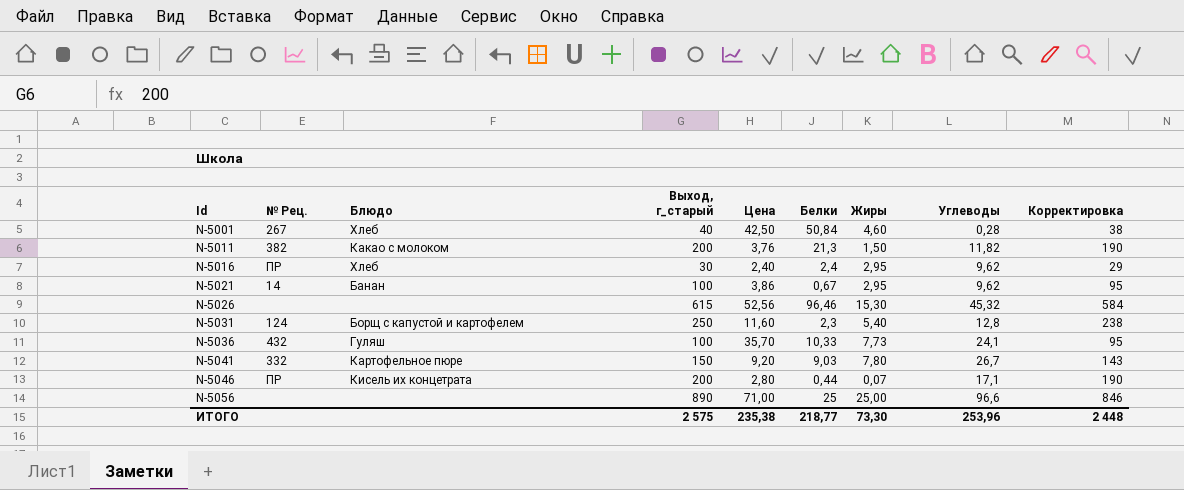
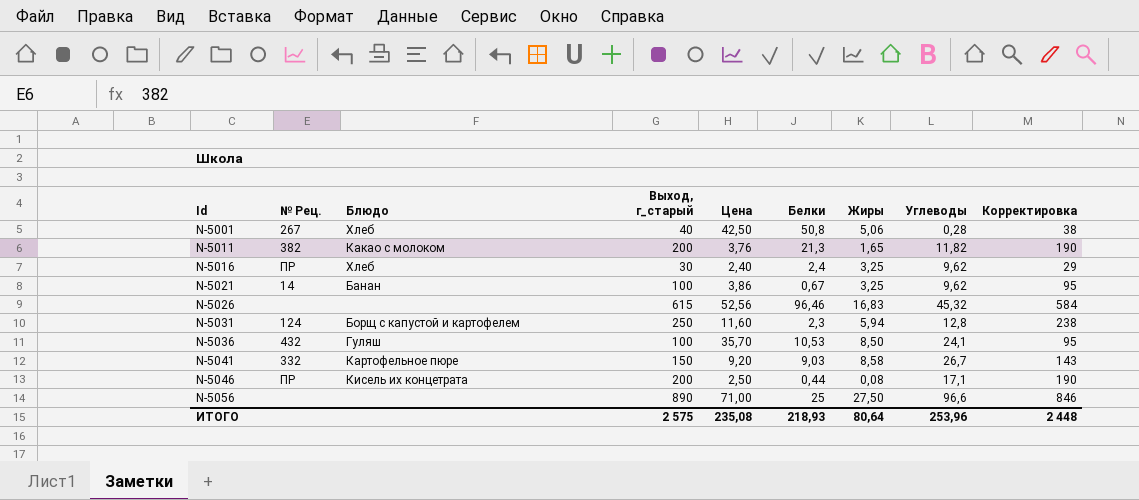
N-5001 | Белки: 50,84 -> 50,8
N-5001 | Жиры: 4,60 -> 5,06
N-5011 | Жиры: 1,50 -> 1,65
N-5016 | Жиры: 2,95 -> 3,25
N-5021 | Жиры: 2,95 -> 3,25
N-5026 | Жиры: 15,30 -> 16,83
N-5031 | Жиры: 5,40 -> 5,94
N-5036 | Белки: 10,33 -> 10,53
N-5036 | Жиры: 7,73 -> 8,50
N-5041 | Жиры: 7,80 -> 8,58
N-5046 | Цена: 2,80 -> 2,50
N-5046 | Жиры: 0,07 -> 0,08
N-5056 | Жиры: 25,00 -> 27,50
ИТОГО | Цена: 235,38 -> 235,08
ИТОГО | Белки: 218,77 -> 218,93
ИТОГО | Жиры: 73,30 -> 80,64

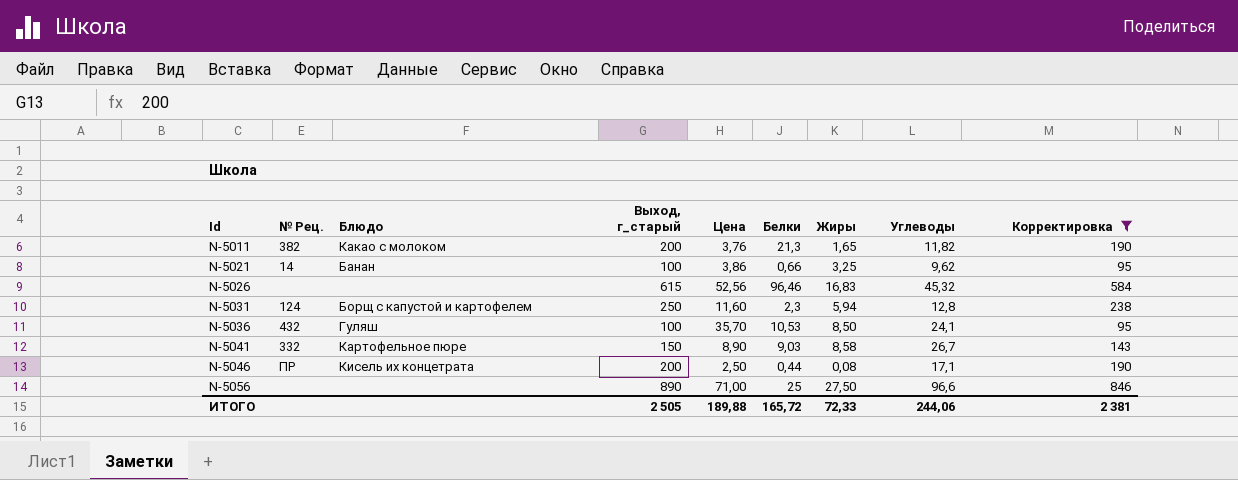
filter: none -> Корректировка >= 95
N-5021 | Белки: 0,67 -> 0,66
N-5041 | Цена: 9,20 -> 8,90
ИТОГО | Выход, г_старый: 2 575 -> 2 505
ИТОГО | Цена: 235,08 -> 189,88
ИТОГО | Белки: 218,93 -> 165,72
ИТОГО | Жиры: 80,64 -> 72,33
ИТОГО | Углеводы: 253,96 -> 244,06
ИТОГО | Корректировка: 2 448 -> 2 381

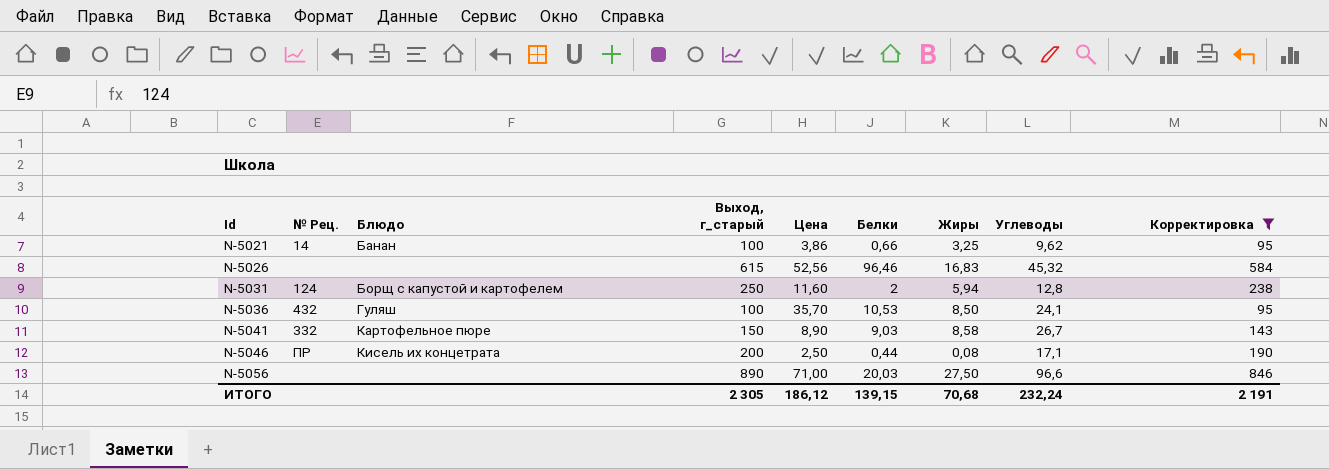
row N-5011: 382 | Какао с молоком | 200 | 3,76 | 21,3 | 1,65 | 11,82 | 190 -> none
N-5031 | Белки: 2,3 -> 2
N-5056 | Белки: 25 -> 20,03
ИТОГО | Выход, г_старый: 2 505 -> 2 305
ИТОГО | Цена: 189,88 -> 186,12
ИТОГО | Белки: 165,72 -> 139,15
ИТОГО | Жиры: 72,33 -> 70,68
ИТОГО | Углеводы: 244,06 -> 232,24
ИТОГО | Корректировка: 2 381 -> 2 191

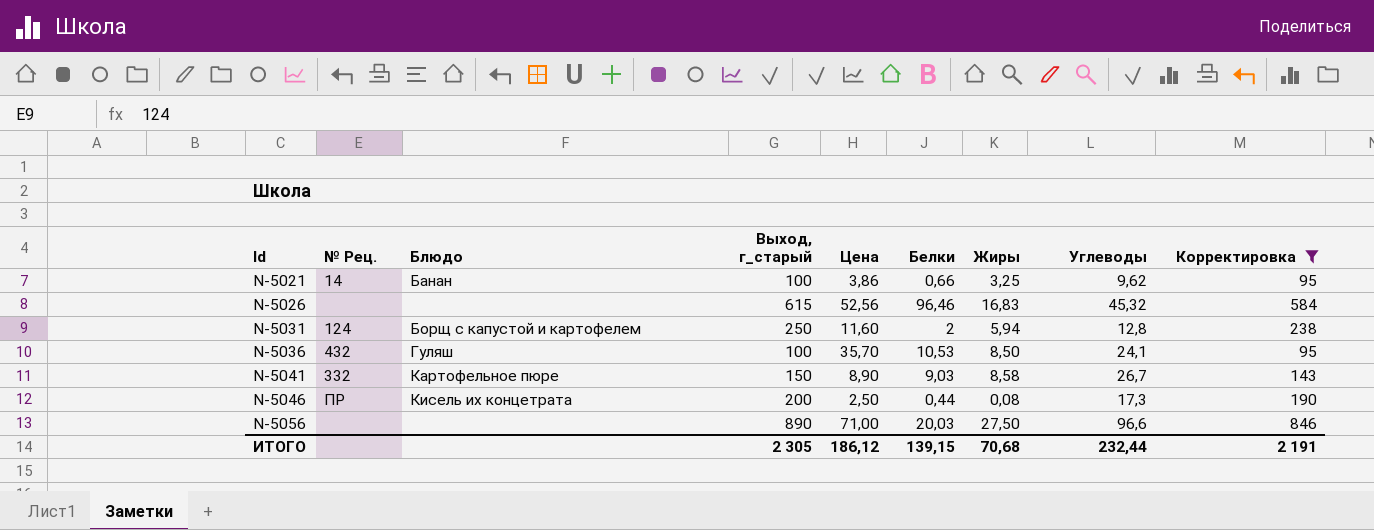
N-5046 | Углеводы: 17,1 -> 17,3
ИТОГО | Углеводы: 232,24 -> 232,44

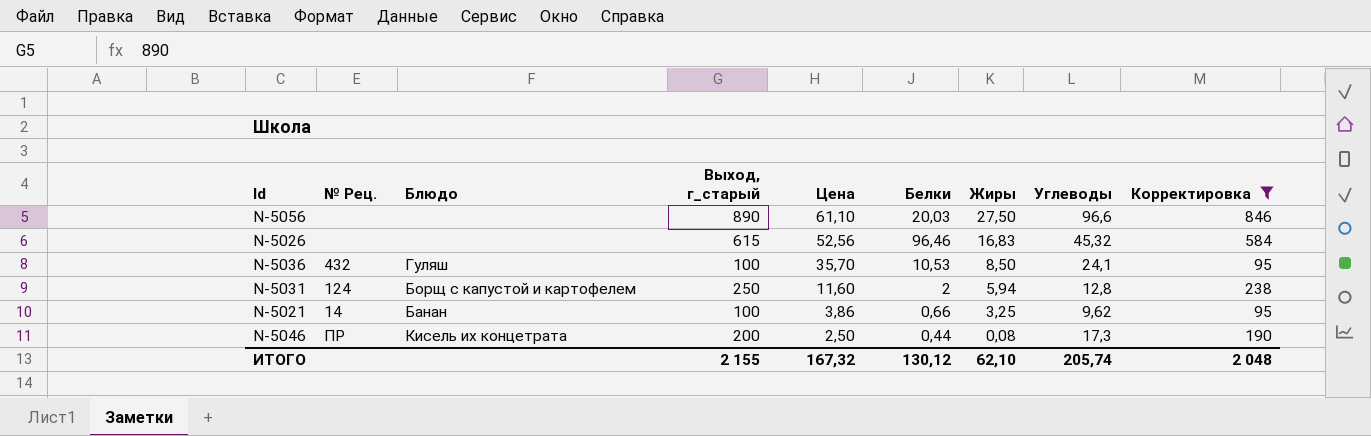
row order: Id ascending -> Цена descending
row N-5041: 332 | Картофельное пюре | 150 | 8,90 | 9,03 | 8,58 | 26,7 | 143 -> none
N-5056 | Цена: 71,00 -> 61,10
ИТОГО | Выход, г_старый: 2 305 -> 2 155
ИТОГО | Цена: 186,12 -> 167,32
ИТОГО | Белки: 139,15 -> 130,12
ИТОГО | Жиры: 70,68 -> 62,10
ИТОГО | Углеводы: 232,44 -> 205,74
ИТОГО | Корректировка: 2 191 -> 2 048

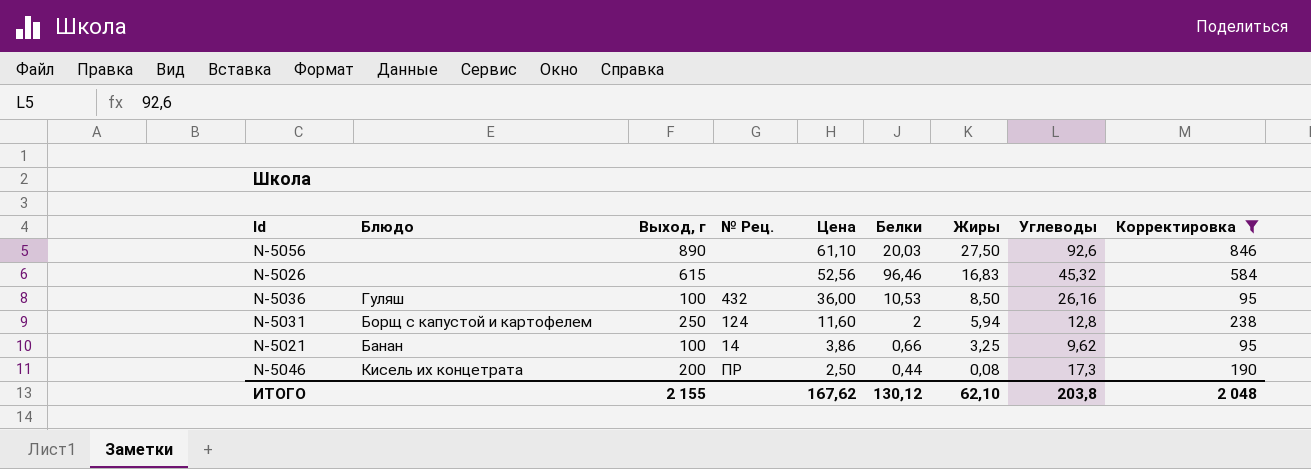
column name: Выход, г_старый -> Выход, г
column № Рец. | position: 2 -> 4
N-5056 | Углеводы: 96,6 -> 92,6
N-5036 | Цена: 35,70 -> 36,00
N-5036 | Углеводы: 24,1 -> 26,16
ИТОГО | Цена: 167,32 -> 167,62
ИТОГО | Углеводы: 205,74 -> 203,8

